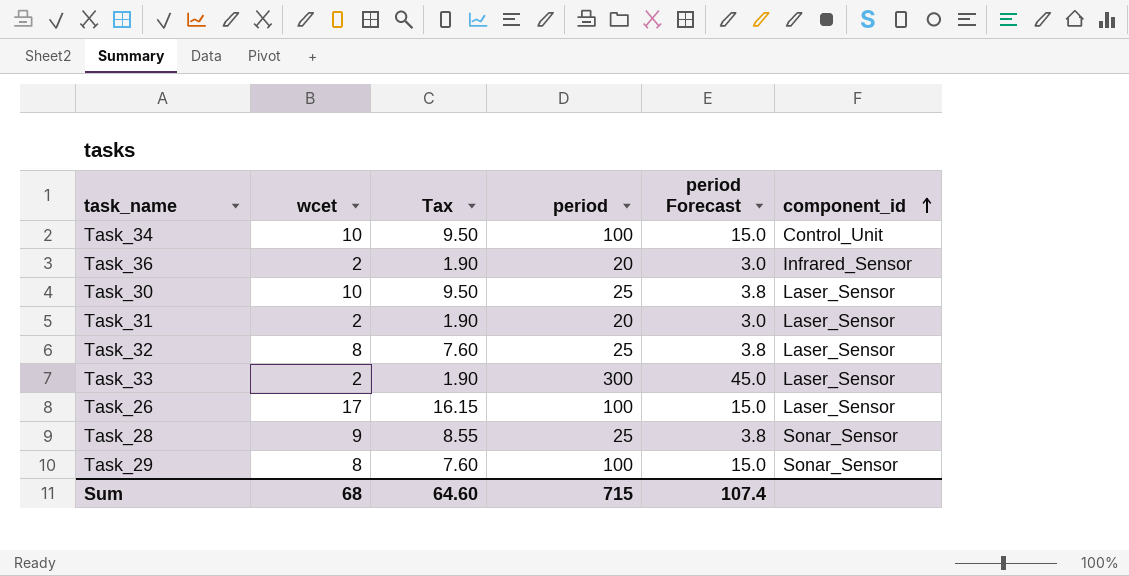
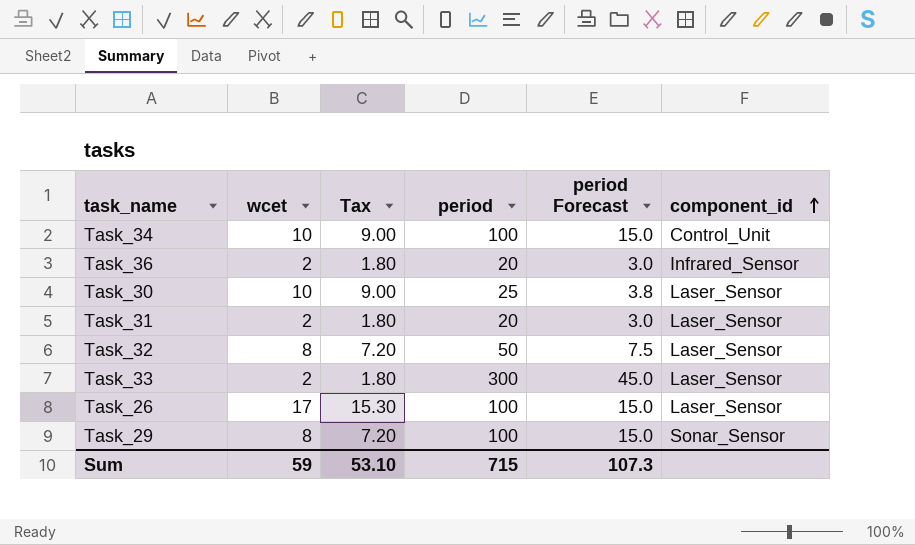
column Tax | formula: [wcet] * 0.95 -> [wcet] * 0.9
row Task_28: 9 | 8.55 | 25 | 3.8 | Sonar_Sensor -> none
Task_32 | period: 25 -> 50
Task_32 | period Forecast: 3.8 -> 7.5
Sum | wcet: 68 -> 59
Sum | Tax: 64.60 -> 53.10
Sum | period Forecast: 107.4 -> 107.3

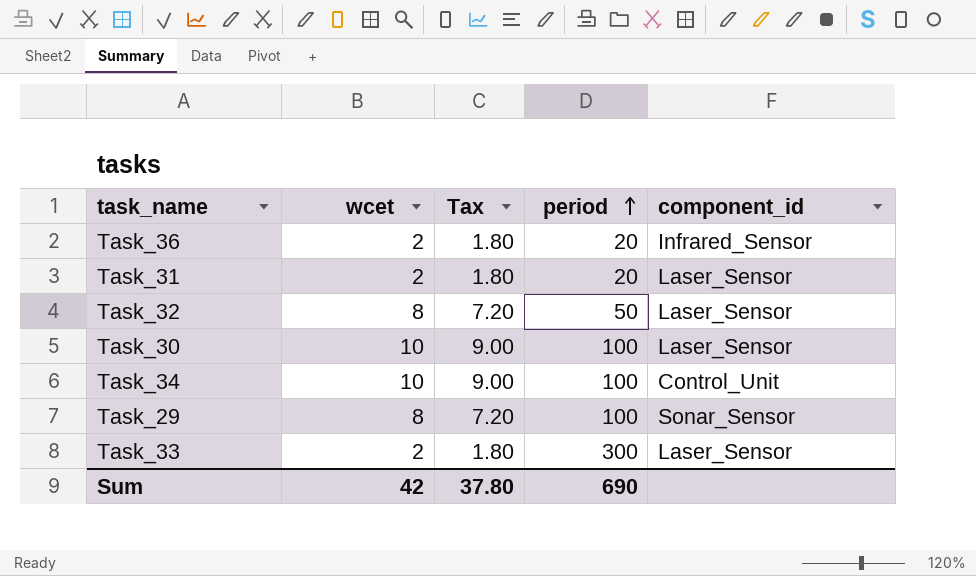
row order: component_id ascending -> period ascending
column period Forecast | formula: [period] * 0.15 -> none
row Task_26: 17 | 15.30 | 100 | 15.0 | Laser_Sensor -> none
Task_30 | period: 25 -> 100
Sum | wcet: 59 -> 42
Sum | Tax: 53.10 -> 37.80
Sum | period: 715 -> 690

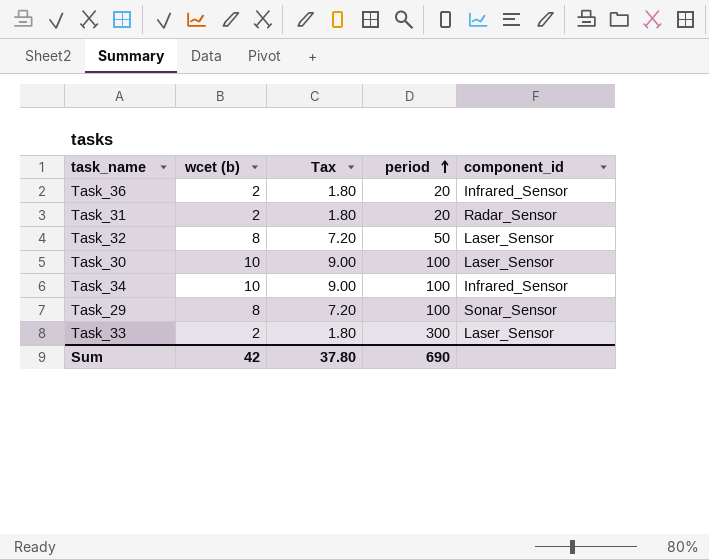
column name: wcet -> wcet (b)
Task_31 | component_id: Laser_Sensor -> Radar_Sensor
Task_34 | component_id: Control_Unit -> Infrared_Sensor

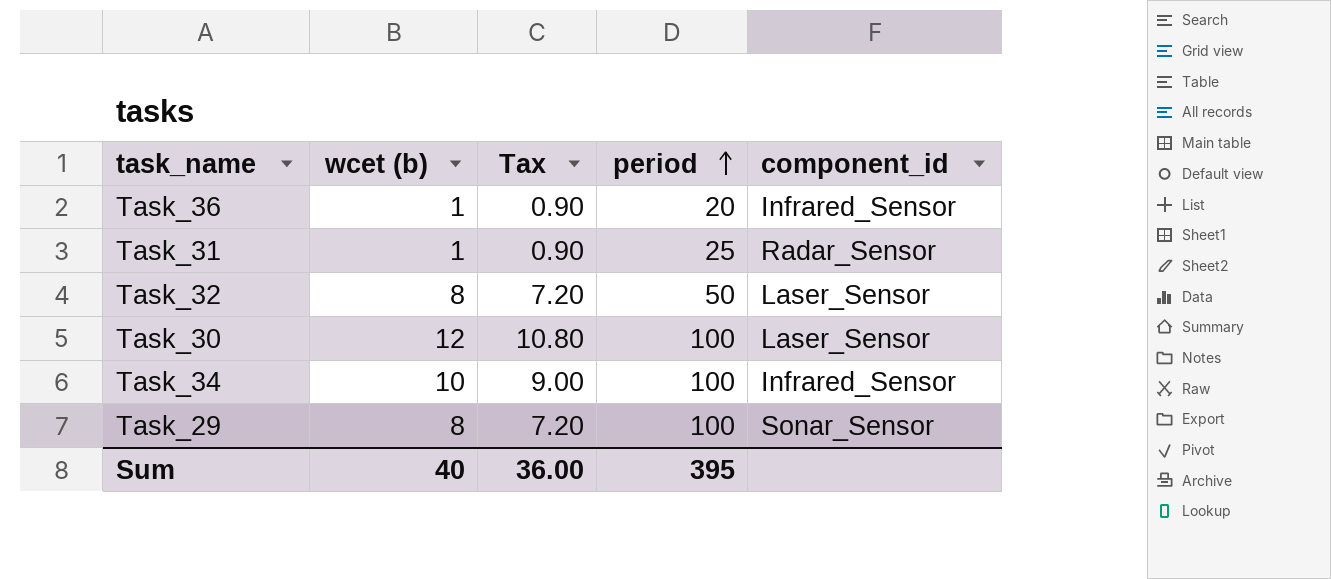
row Task_33: 2 | 1.80 | 300 | Laser_Sensor -> none
Task_36 | wcet (b): 2 -> 1
Task_36 | Tax: 1.80 -> 0.90
Task_31 | wcet (b): 2 -> 1
Task_31 | Tax: 1.80 -> 0.90
Task_31 | period: 20 -> 25
Task_30 | wcet (b): 10 -> 12
Task_30 | Tax: 9.00 -> 10.80
Sum | wcet (b): 42 -> 40
Sum | Tax: 37.80 -> 36.00
Sum | period: 690 -> 395

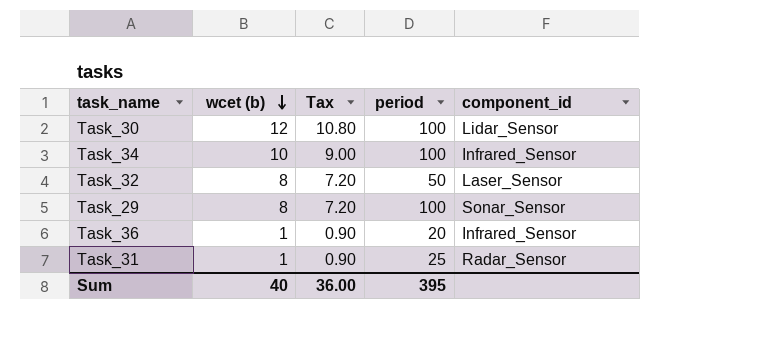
row order: period ascending -> wcet (b) descending
Task_30 | component_id: Laser_Sensor -> Lidar_Sensor

